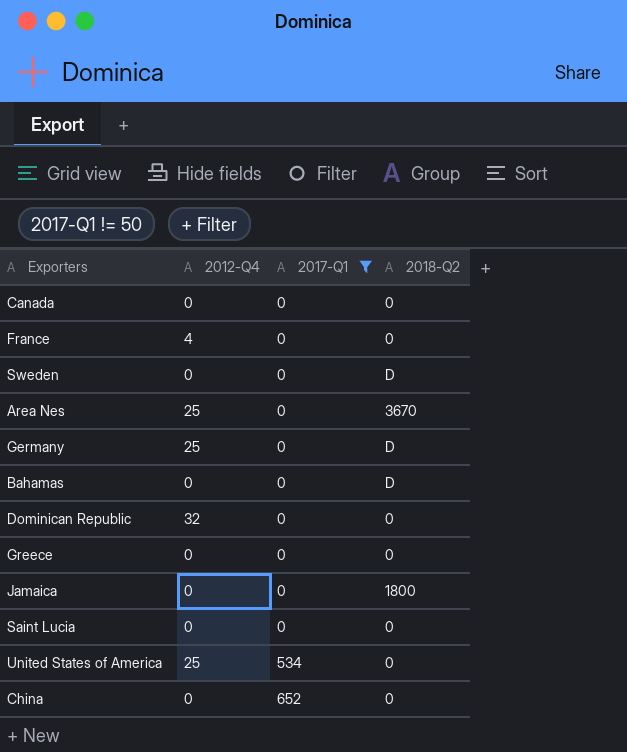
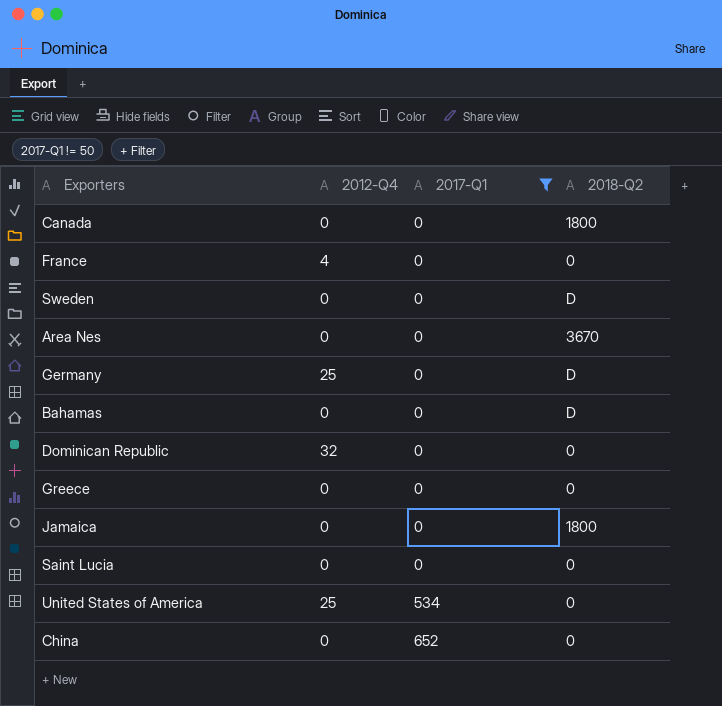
Canada | 2018-Q2: 0 -> 1800
Area Nes | 2012-Q4: 25 -> 0

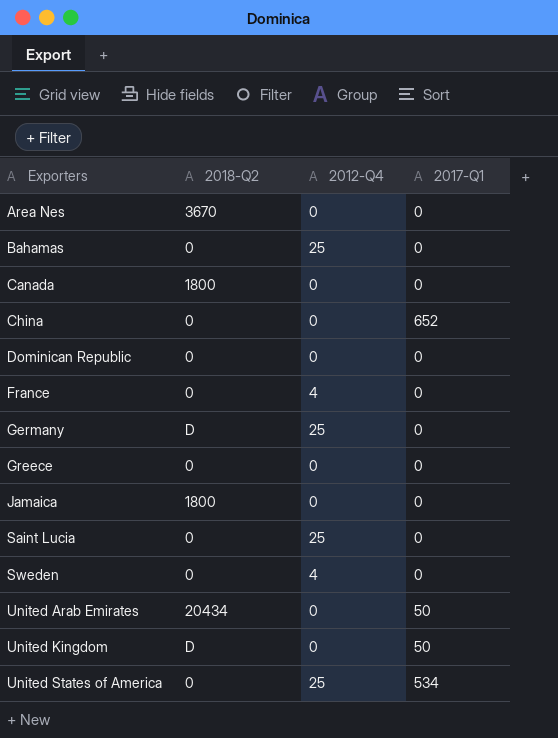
filter: 2017-Q1 != 50 -> none
row order: 2017-Q1 ascending -> Exporters ascending
column 2018-Q2 | position: 4 -> 2
Bahamas | 2018-Q2: D -> 0
Bahamas | 2012-Q4: 0 -> 25
Dominican Republic | 2012-Q4: 32 -> 0
Saint Lucia | 2012-Q4: 0 -> 25
Sweden | 2018-Q2: D -> 0
Sweden | 2012-Q4: 0 -> 4

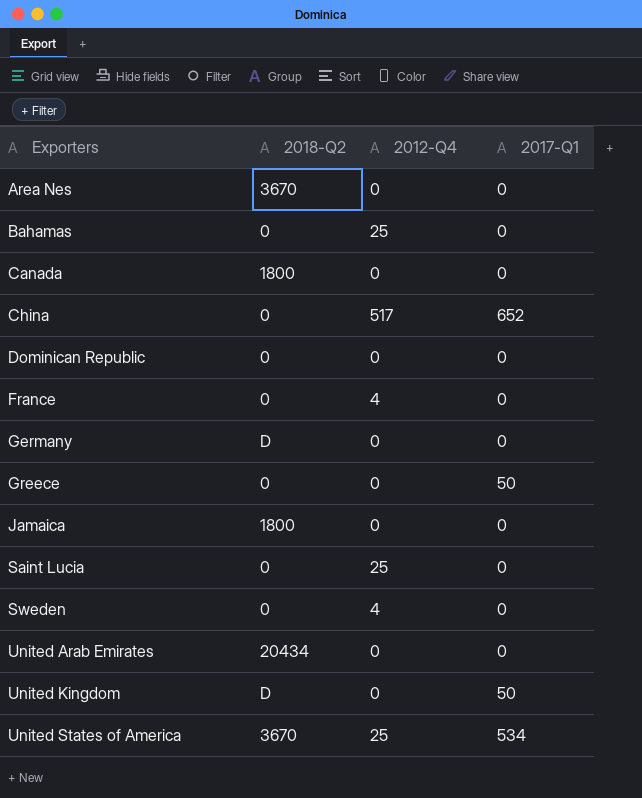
China | 2012-Q4: 0 -> 517
Germany | 2012-Q4: 25 -> 0
Greece | 2017-Q1: 0 -> 50
United Arab Emirates | 2017-Q1: 50 -> 0
United States of America | 2018-Q2: 0 -> 3670

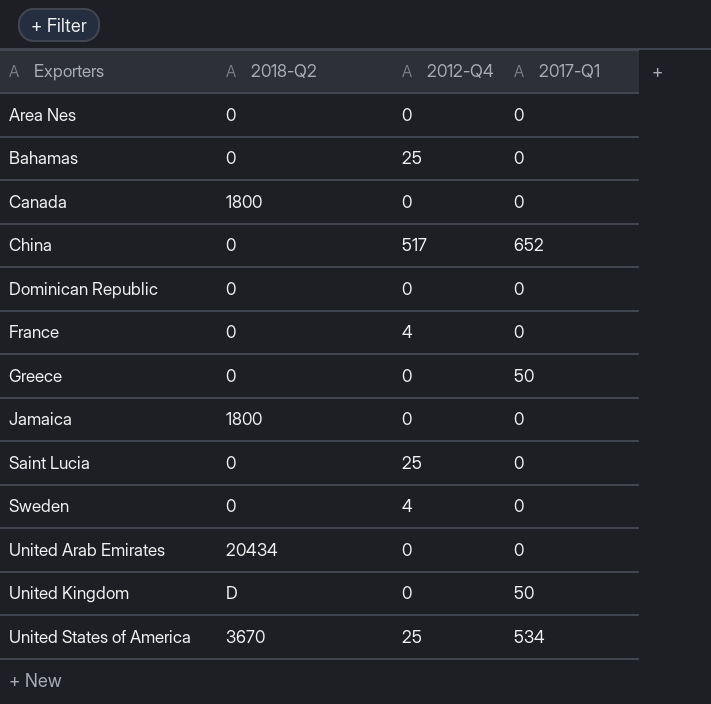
row Germany: D | 0 | 0 -> none
Area Nes | 2018-Q2: 3670 -> 0

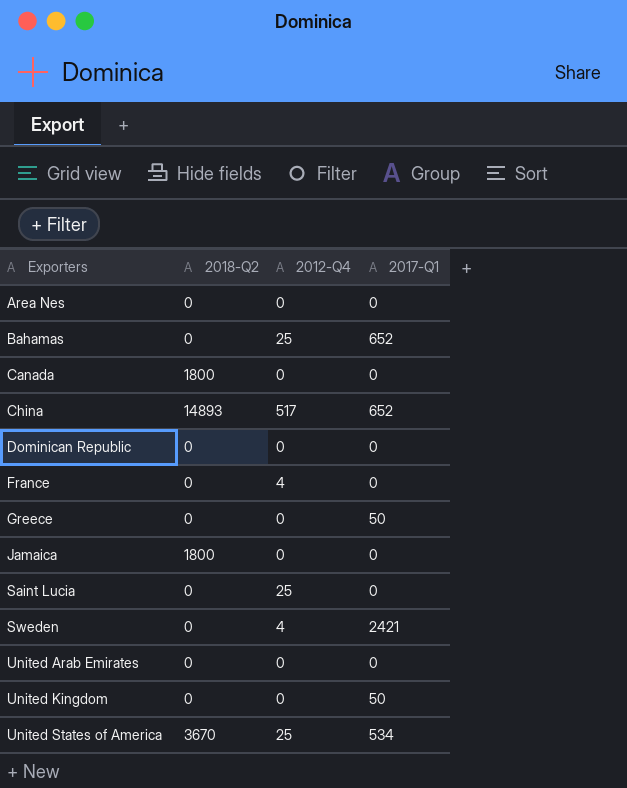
Bahamas | 2017-Q1: 0 -> 652
China | 2018-Q2: 0 -> 14893
Sweden | 2017-Q1: 0 -> 2421
United Arab Emirates | 2018-Q2: 20434 -> 0
United Kingdom | 2018-Q2: D -> 0

